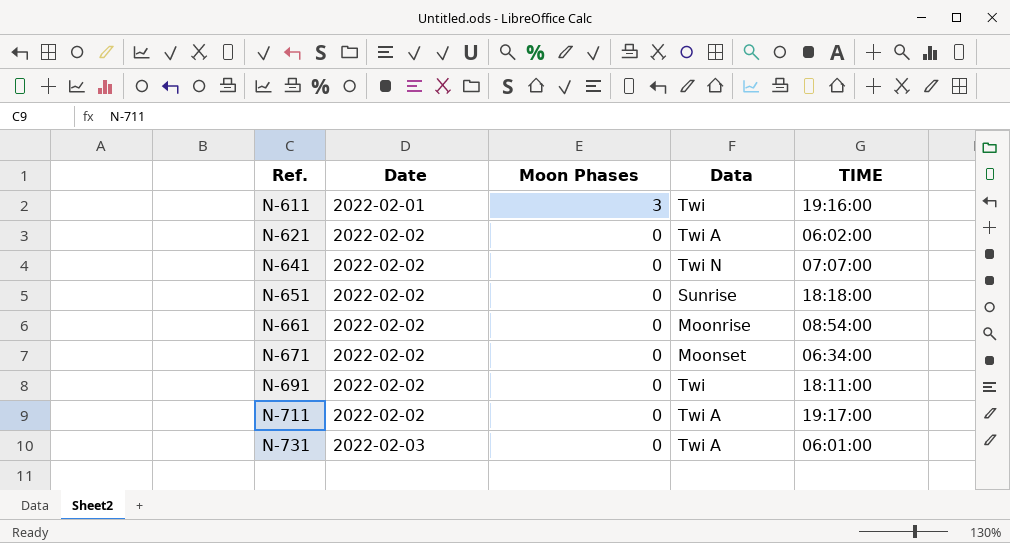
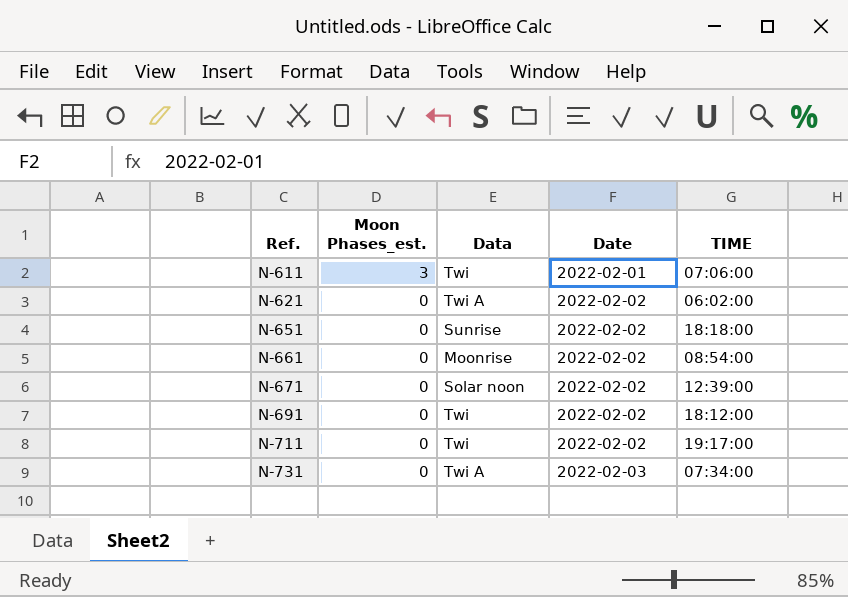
column name: Moon Phases -> Moon Phases_est.
column Date | position: 2 -> 4
row N-641: 2022-02-02 | 0 | Twi N | 07:07:00 -> none
N-611 | TIME: 19:16:00 -> 07:06:00
N-671 | Data: Moonset -> Solar noon
N-671 | TIME: 06:34:00 -> 12:39:00
N-691 | TIME: 18:11:00 -> 18:12:00
N-711 | Data: Twi A -> Twi
N-731 | TIME: 06:01:00 -> 07:34:00

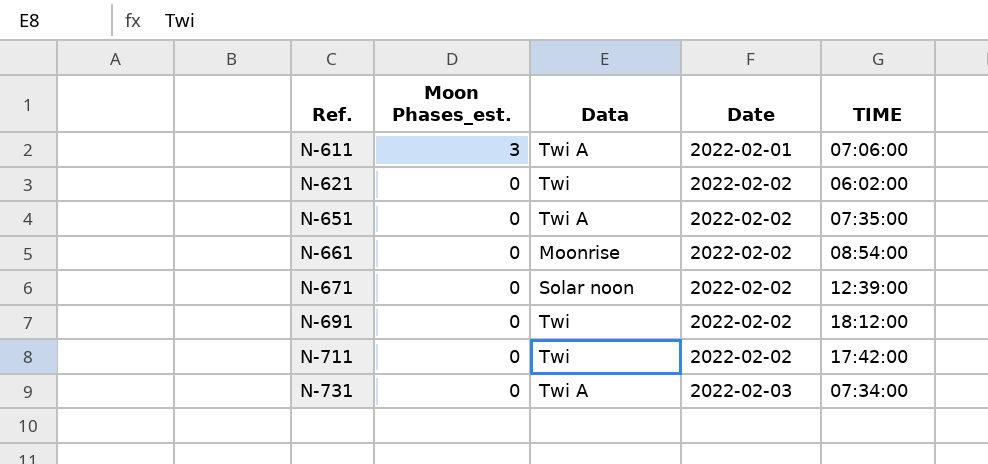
N-611 | Data: Twi -> Twi A
N-621 | Data: Twi A -> Twi
N-651 | Data: Sunrise -> Twi A
N-651 | TIME: 18:18:00 -> 07:35:00
N-711 | TIME: 19:17:00 -> 17:42:00

